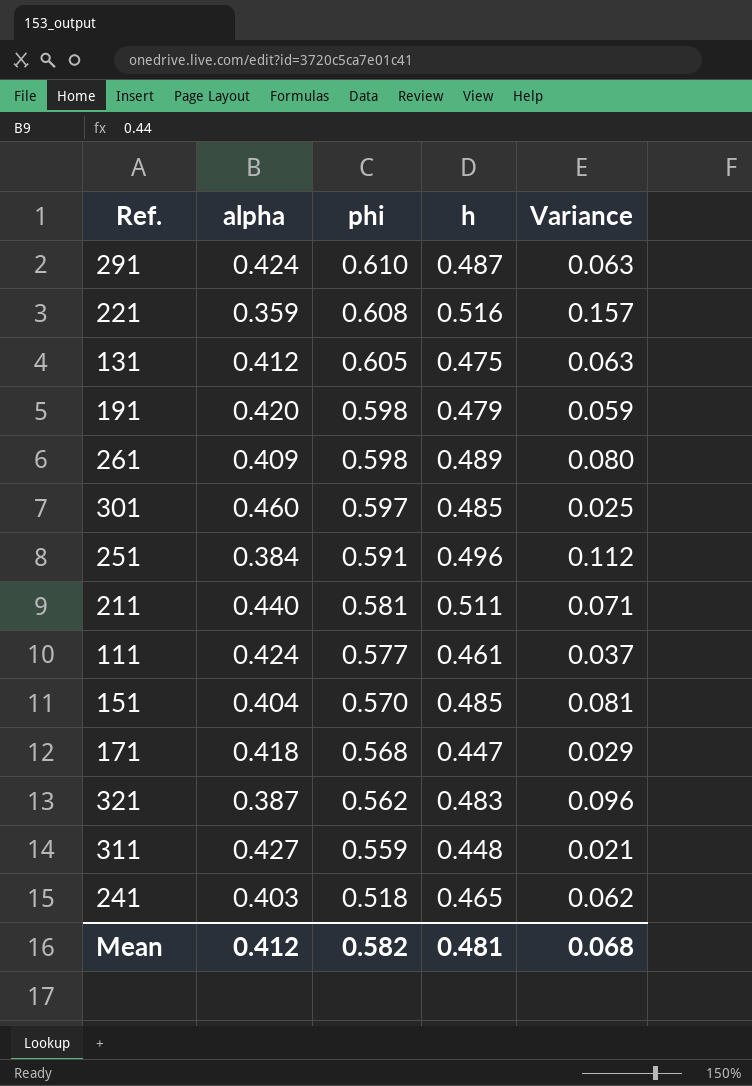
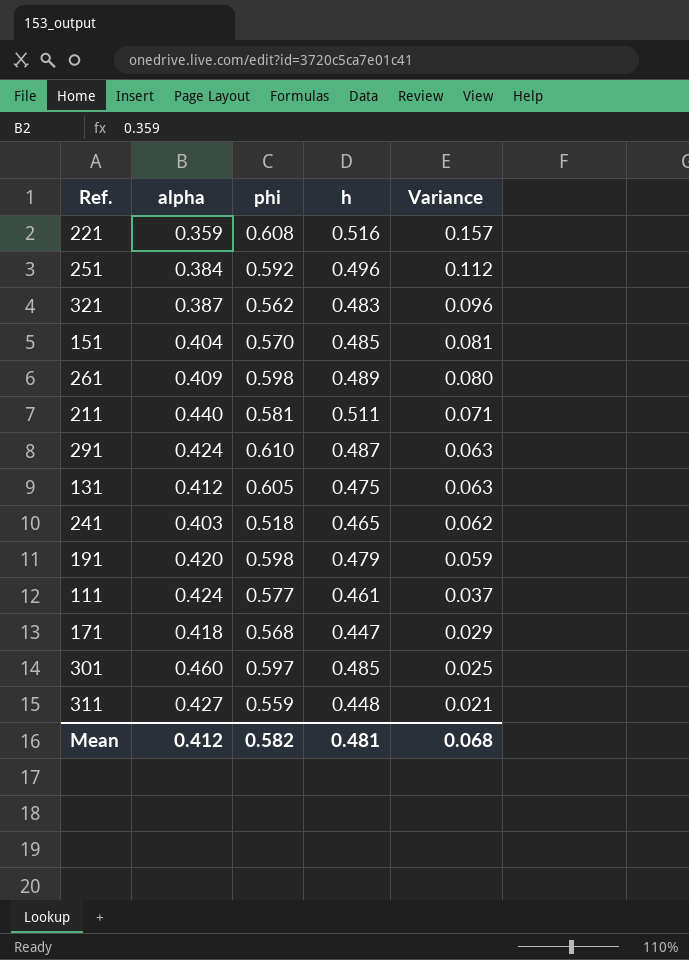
row order: phi descending -> Variance descending
251 | phi: 0.591 -> 0.592

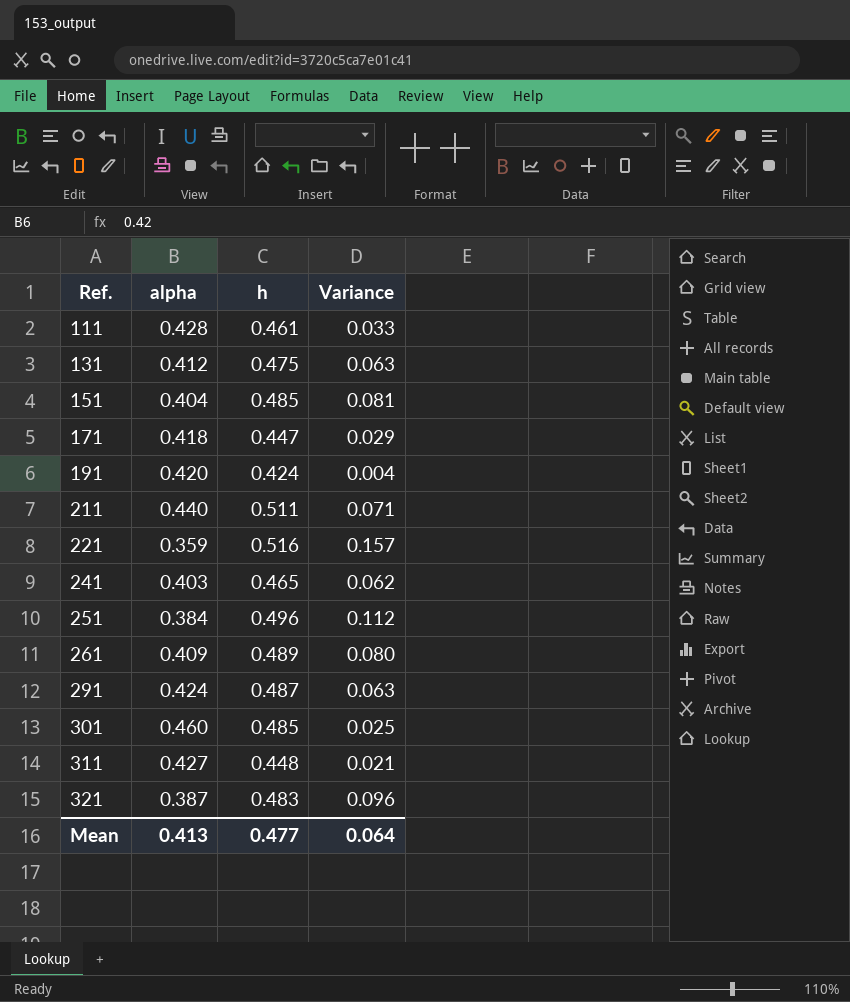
row order: Variance descending -> Ref. ascending
column phi | position: 3 -> none
111 | alpha: 0.424 -> 0.428
111 | Variance: 0.037 -> 0.033
191 | h: 0.479 -> 0.424
191 | Variance: 0.059 -> 0.004
Mean | alpha: 0.412 -> 0.413
Mean | h: 0.481 -> 0.477
Mean | Variance: 0.068 -> 0.064

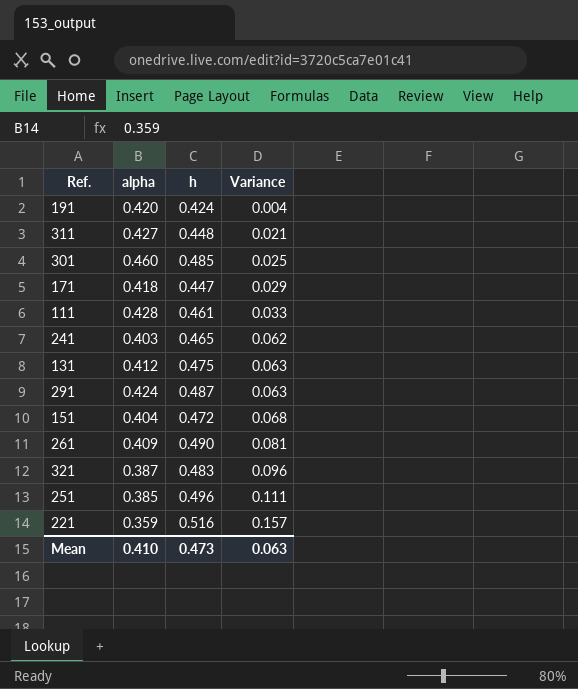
row order: Ref. ascending -> Variance ascending
row 211: 0.440 | 0.511 | 0.071 -> none
151 | h: 0.485 -> 0.472
151 | Variance: 0.081 -> 0.068
261 | h: 0.489 -> 0.490
261 | Variance: 0.080 -> 0.081
251 | alpha: 0.384 -> 0.385
251 | Variance: 0.112 -> 0.111
Mean | alpha: 0.413 -> 0.410
Mean | h: 0.477 -> 0.473
Mean | Variance: 0.064 -> 0.063

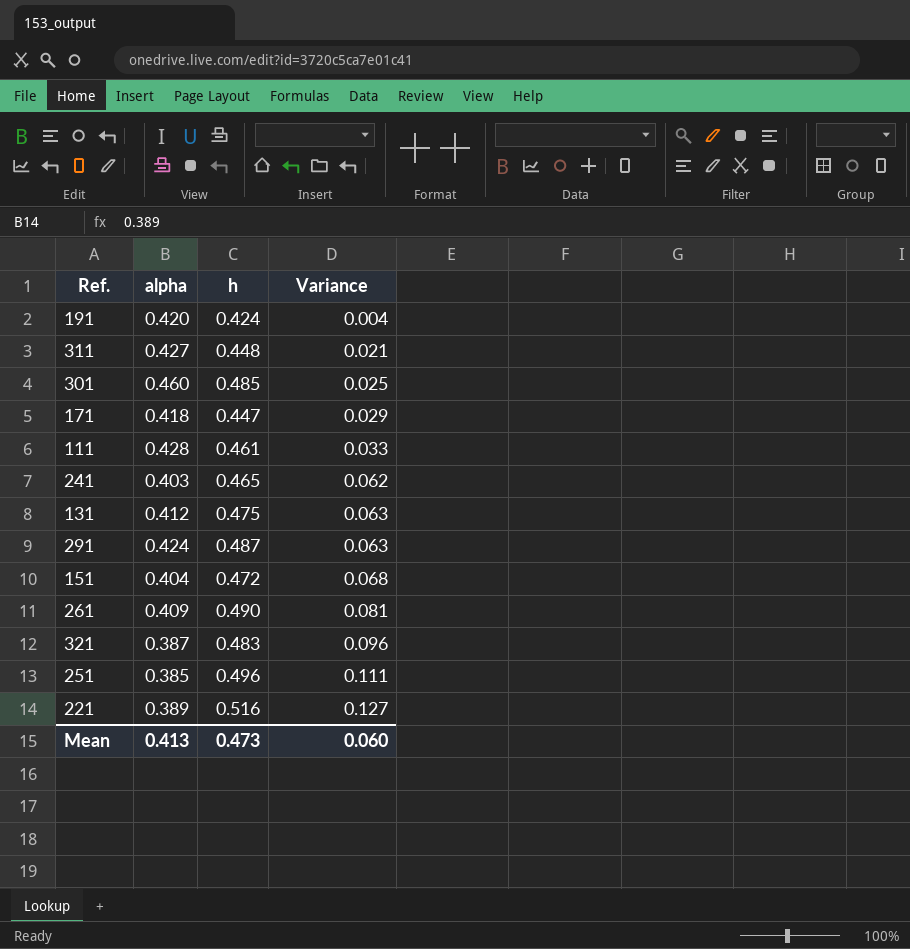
221 | alpha: 0.359 -> 0.389
221 | Variance: 0.157 -> 0.127
Mean | alpha: 0.410 -> 0.413
Mean | Variance: 0.063 -> 0.060

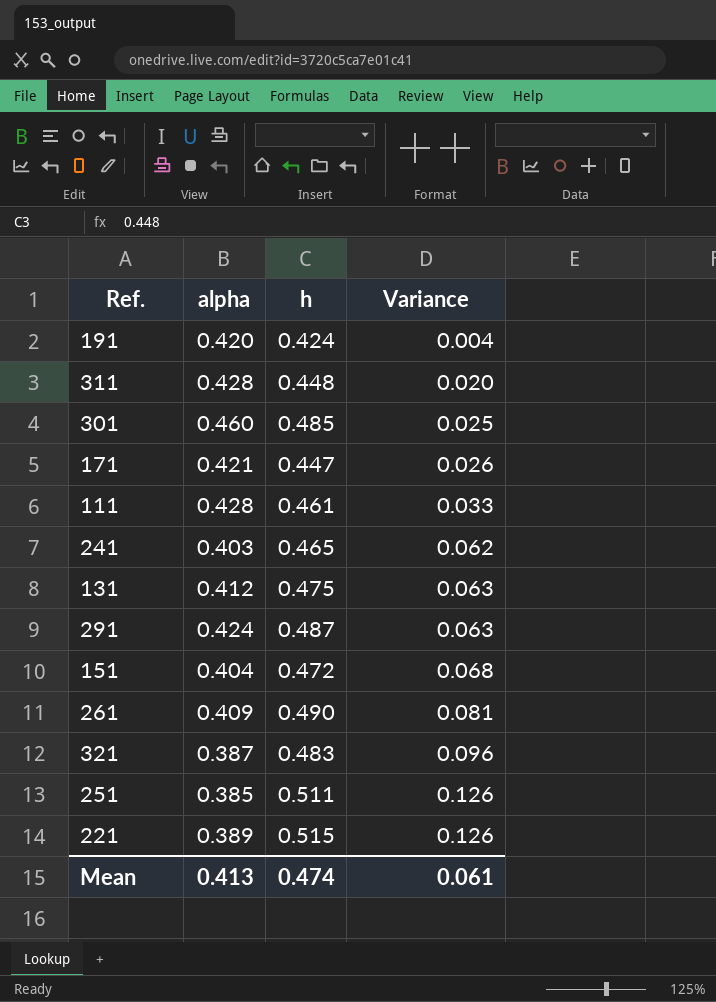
311 | alpha: 0.427 -> 0.428
311 | Variance: 0.021 -> 0.020
171 | alpha: 0.418 -> 0.421
171 | Variance: 0.029 -> 0.026
251 | h: 0.496 -> 0.511
251 | Variance: 0.111 -> 0.126
221 | h: 0.516 -> 0.515
221 | Variance: 0.127 -> 0.126
Mean | h: 0.473 -> 0.474
Mean | Variance: 0.060 -> 0.061

